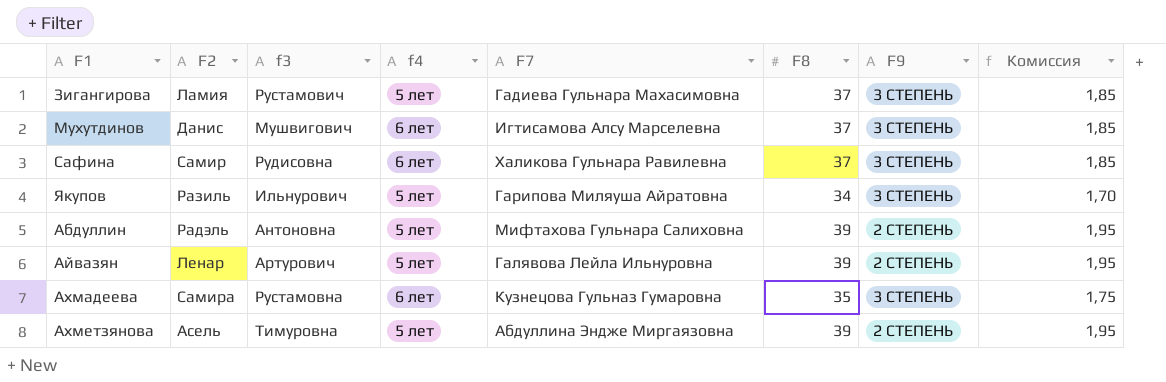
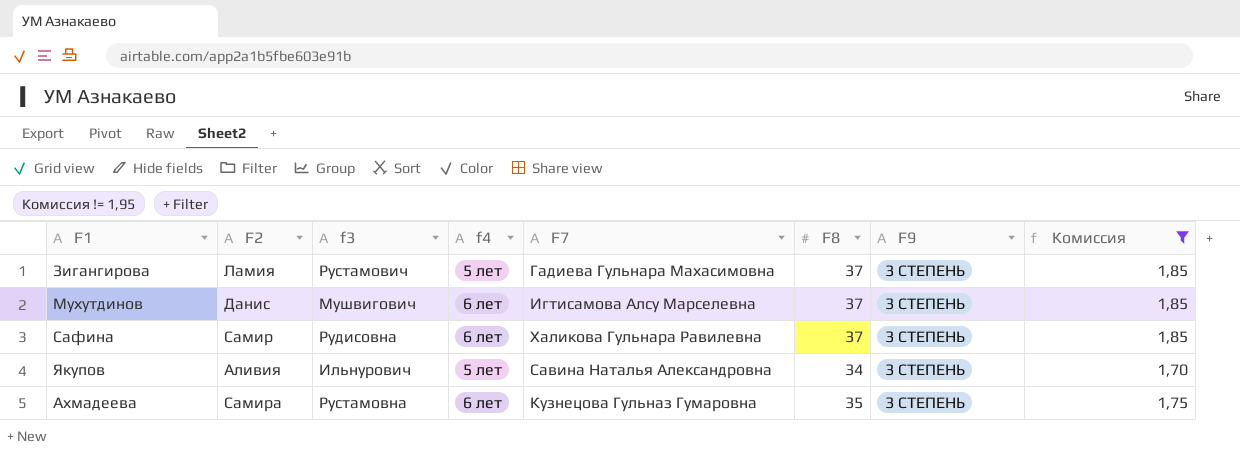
filter: none -> Комиссия != 1,95
Якупов | F2: Разиль -> Аливия
Якупов | F7: Гарипова Миляуша Айратовна -> Савина Наталья Александровна

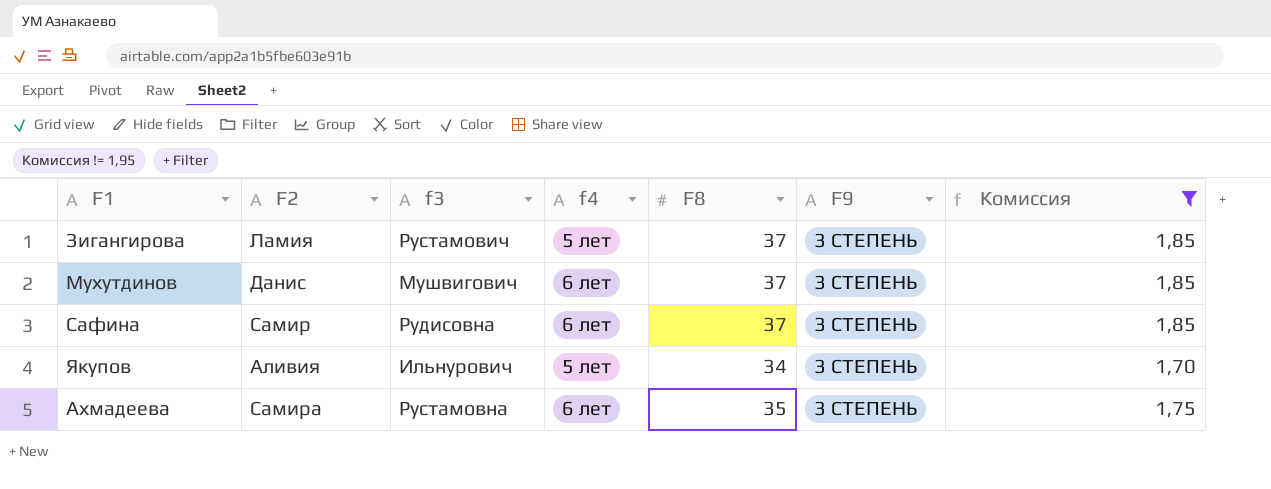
column F7 | position: 5 -> none

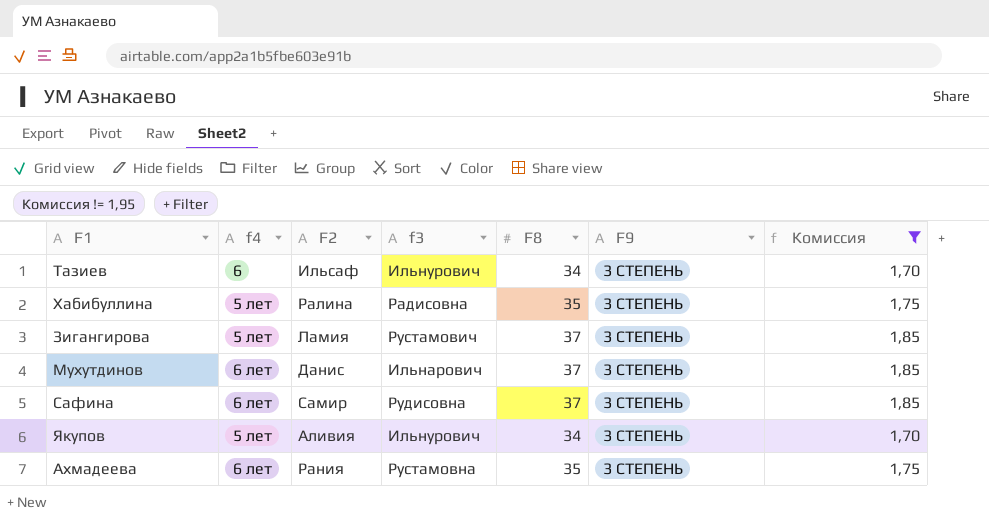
column f4 | position: 4 -> 2
row Тазиев: none -> 6 | Ильсаф | Ильнурович | 34 | 3 СТЕПЕНЬ | 1,70
row Хабибуллина: none -> 5 лет | Ралина | Радисовна | 35 | 3 СТЕПЕНЬ | 1,75
Мухутдинов | f3: Мушвигович -> Ильнарович
Ахмадеева | F2: Самира -> Рания

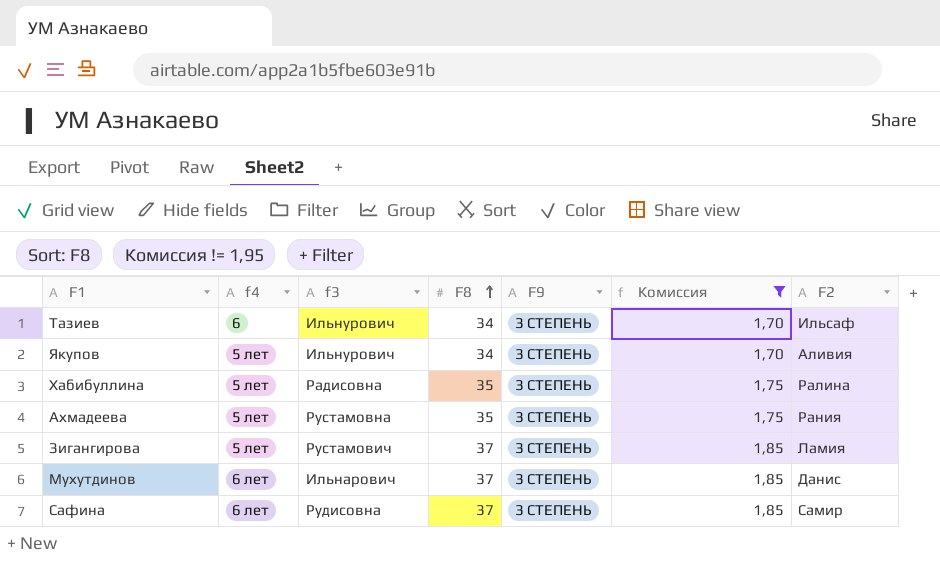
row order: none -> F8 ascending
column F2 | position: 3 -> 7
Ахмадеева | f4: 6 лет -> 5 лет

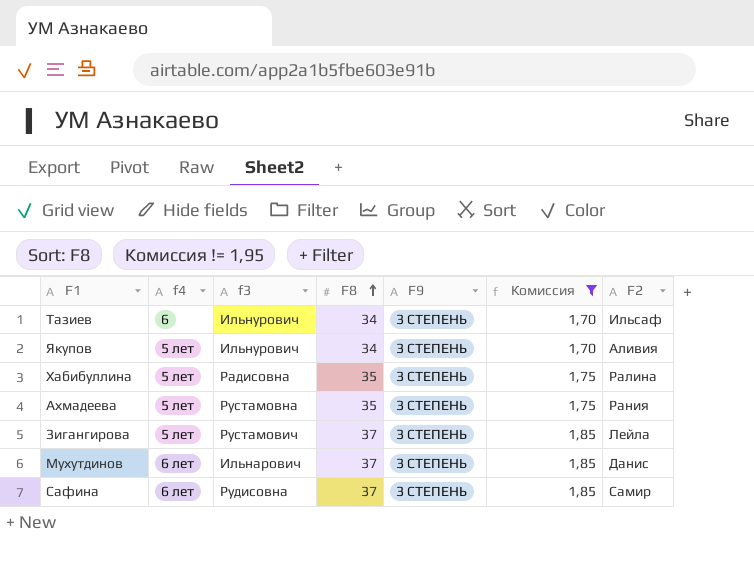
Зигангирова | F2: Ламия -> Лейла

